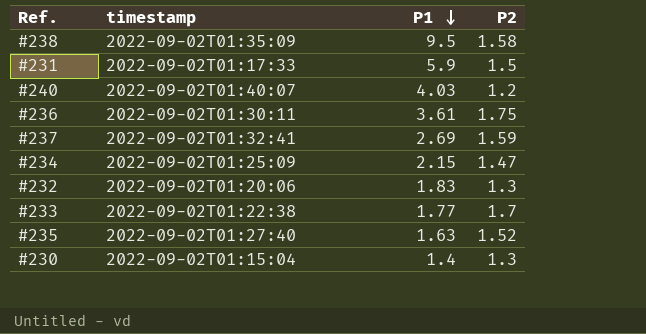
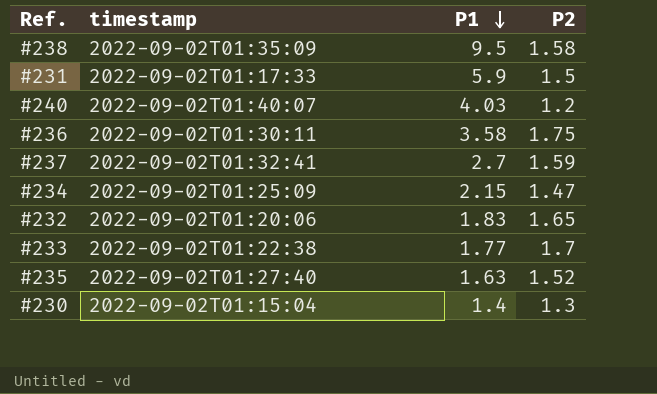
#236 | P1: 3.61 -> 3.58
#237 | P1: 2.69 -> 2.7
#232 | P2: 1.3 -> 1.65

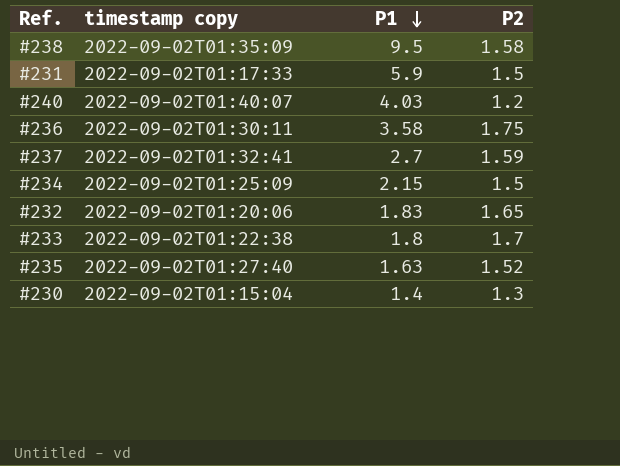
column name: timestamp -> timestamp copy
#234 | P2: 1.47 -> 1.5
#233 | P1: 1.77 -> 1.8

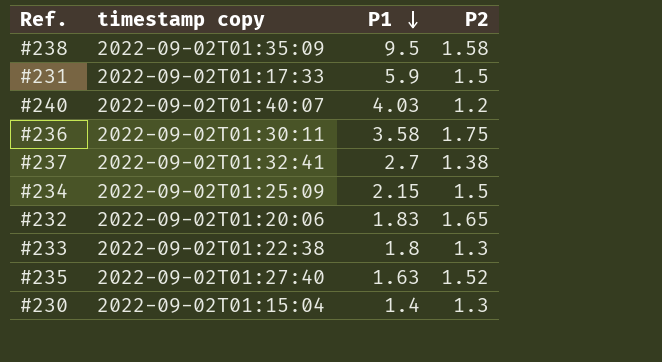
#237 | P2: 1.59 -> 1.38
#233 | P2: 1.7 -> 1.3

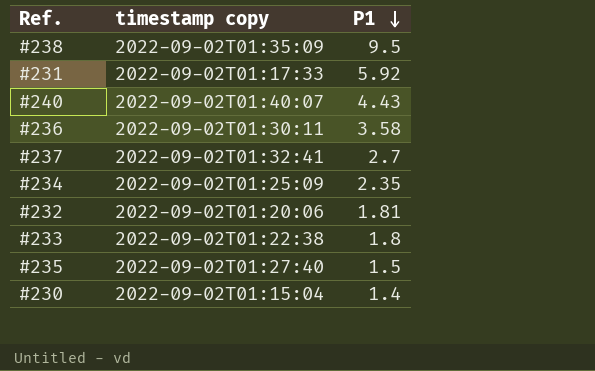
column P2 | position: 4 -> none
#231 | P1: 5.9 -> 5.92
#240 | P1: 4.03 -> 4.43
#234 | P1: 2.15 -> 2.35
#232 | P1: 1.83 -> 1.81
#235 | P1: 1.63 -> 1.5

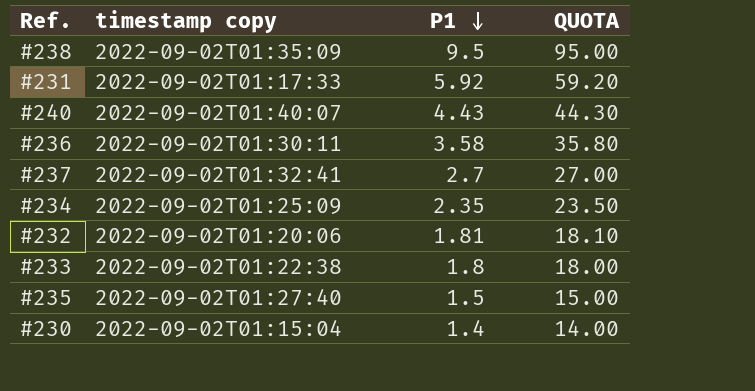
column QUOTA | formula: none -> [P1] * 10

